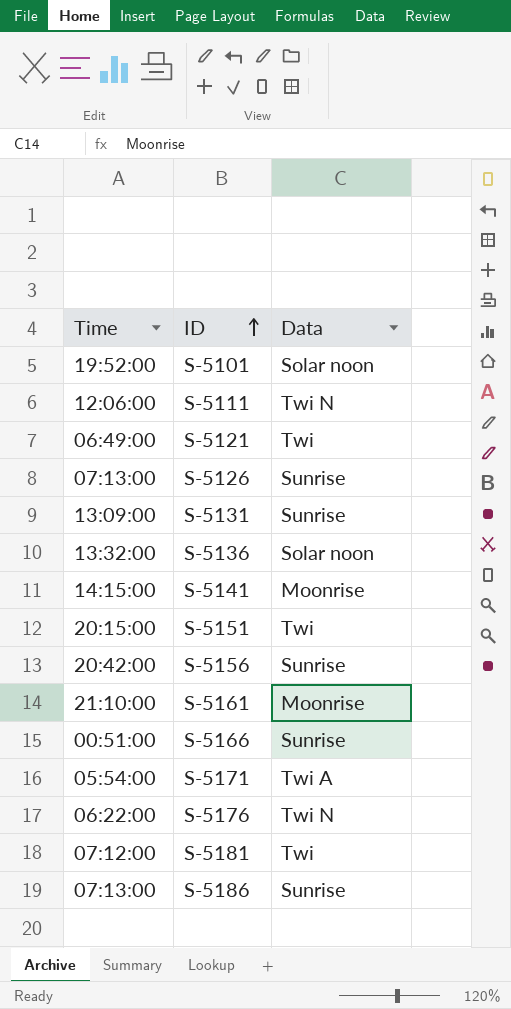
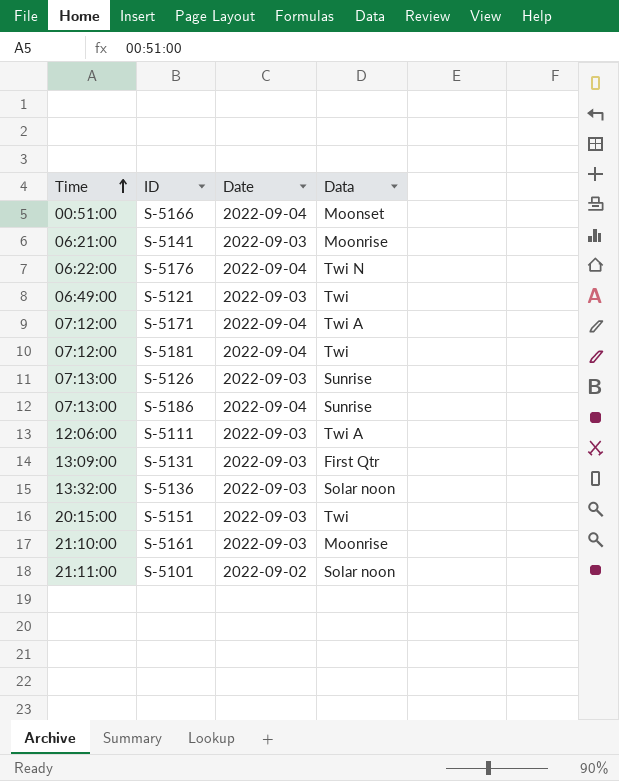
row order: ID ascending -> Time ascending
column Date | position: none -> 3
row S-5156: 20:42:00 | Sunrise -> none
S-5166 | Data: Sunrise -> Moonset
S-5141 | Time: 14:15:00 -> 06:21:00
S-5171 | Time: 05:54:00 -> 07:12:00
S-5111 | Data: Twi N -> Twi A
S-5131 | Data: Sunrise -> First Qtr
S-5101 | Time: 19:52:00 -> 21:11:00

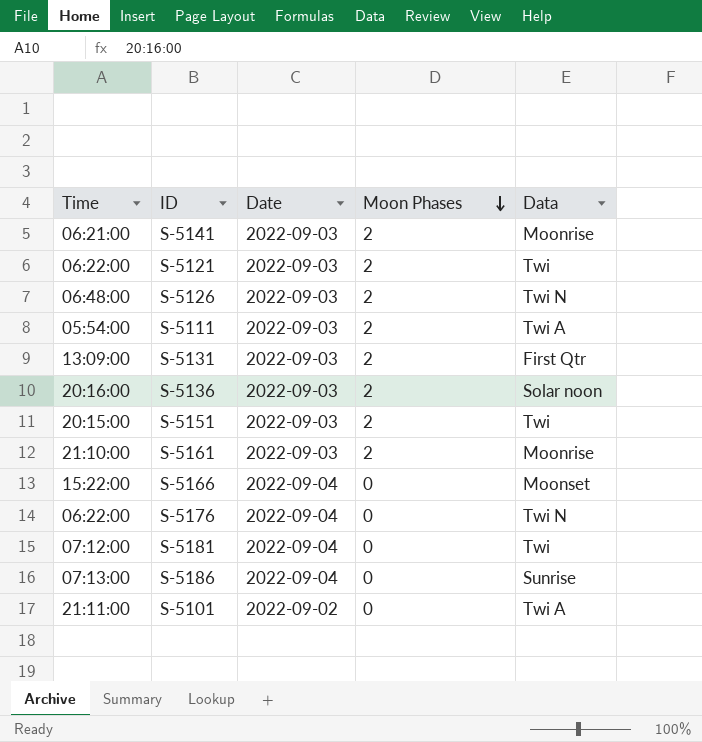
row order: Time ascending -> Moon Phases descending
column Moon Phases | position: none -> 4
row S-5171: 07:12:00 | 2022-09-04 | Twi A -> none
S-5121 | Time: 06:49:00 -> 06:22:00
S-5126 | Time: 07:13:00 -> 06:48:00
S-5126 | Data: Sunrise -> Twi N
S-5111 | Time: 12:06:00 -> 05:54:00
S-5136 | Time: 13:32:00 -> 20:16:00
S-5166 | Time: 00:51:00 -> 15:22:00
S-5101 | Data: Solar noon -> Twi A

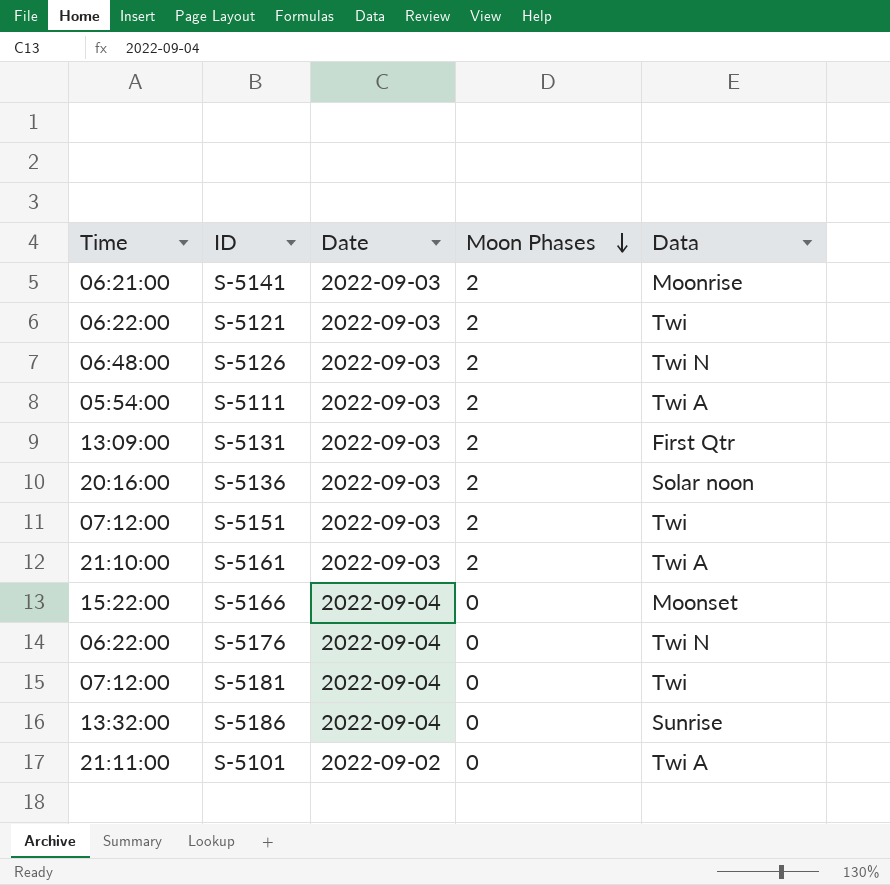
S-5151 | Time: 20:15:00 -> 07:12:00
S-5161 | Data: Moonrise -> Twi A
S-5186 | Time: 07:13:00 -> 13:32:00

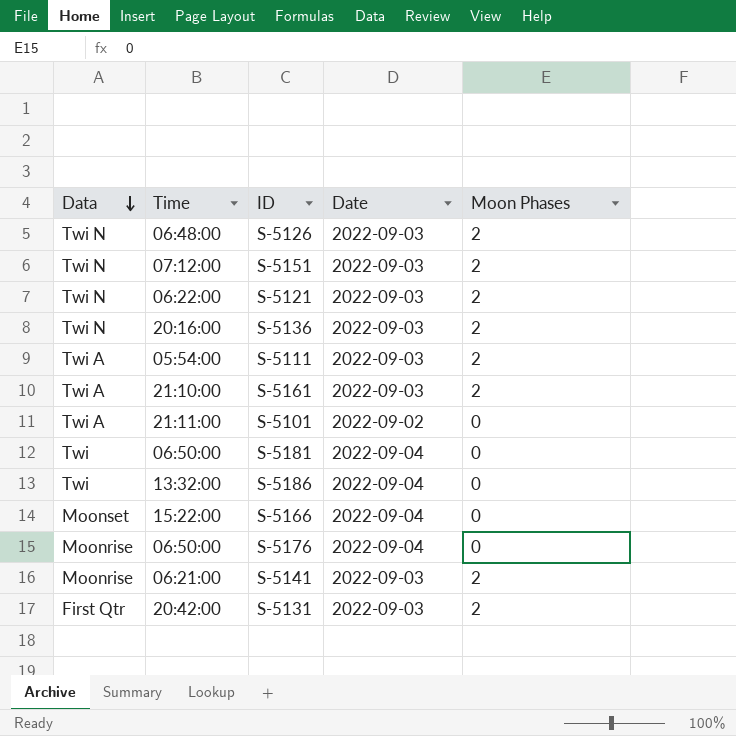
row order: Moon Phases descending -> Data descending
column Data | position: 5 -> 1
S-5151 | Data: Twi -> Twi N
S-5121 | Data: Twi -> Twi N
S-5136 | Data: Solar noon -> Twi N
S-5181 | Time: 07:12:00 -> 06:50:00
S-5186 | Data: Sunrise -> Twi
S-5176 | Data: Twi N -> Moonrise
S-5176 | Time: 06:22:00 -> 06:50:00
S-5131 | Time: 13:09:00 -> 20:42:00

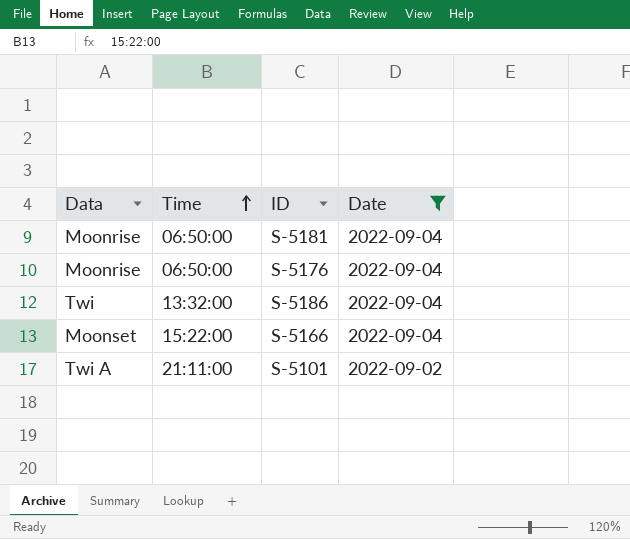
filter: none -> Date != 2022-09-03
row order: Data descending -> Time ascending
column Moon Phases | position: 5 -> none
S-5181 | Data: Twi -> Moonrise

